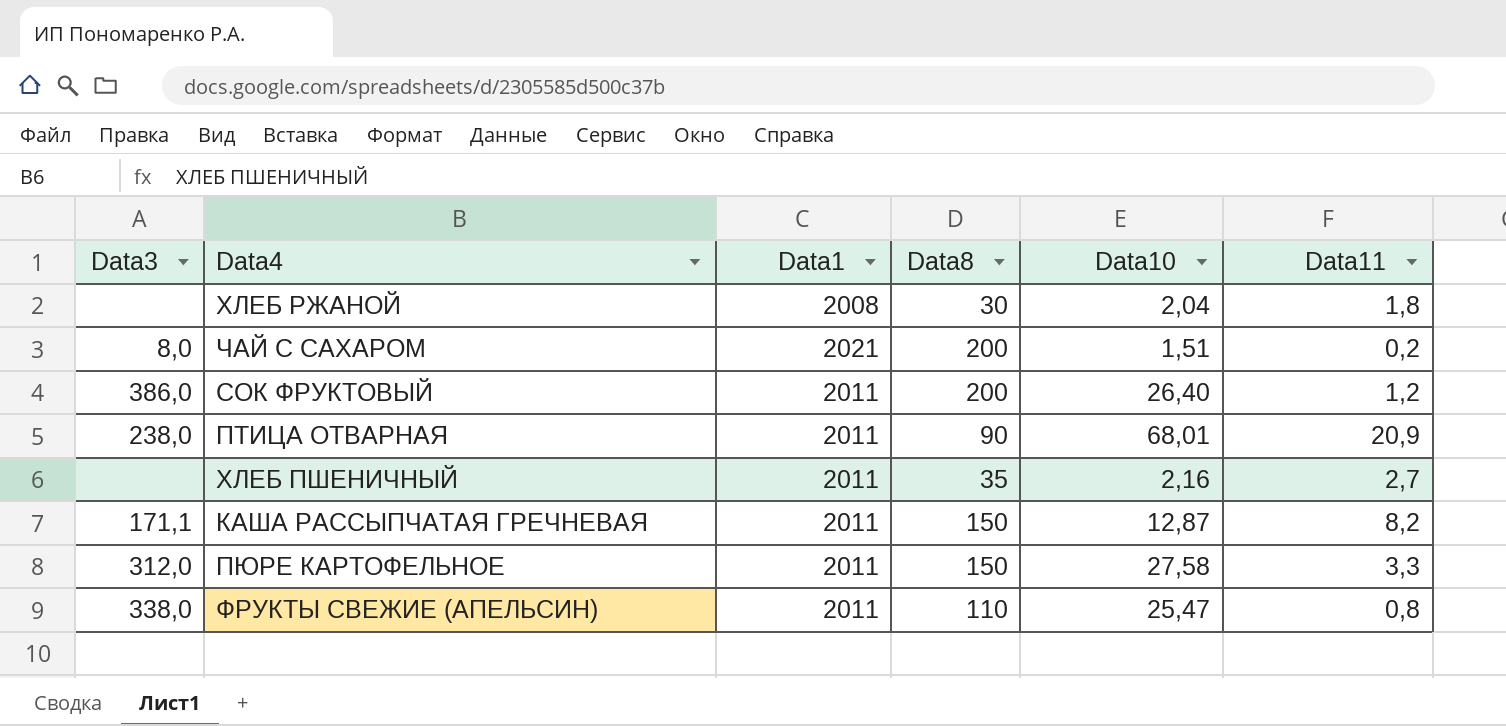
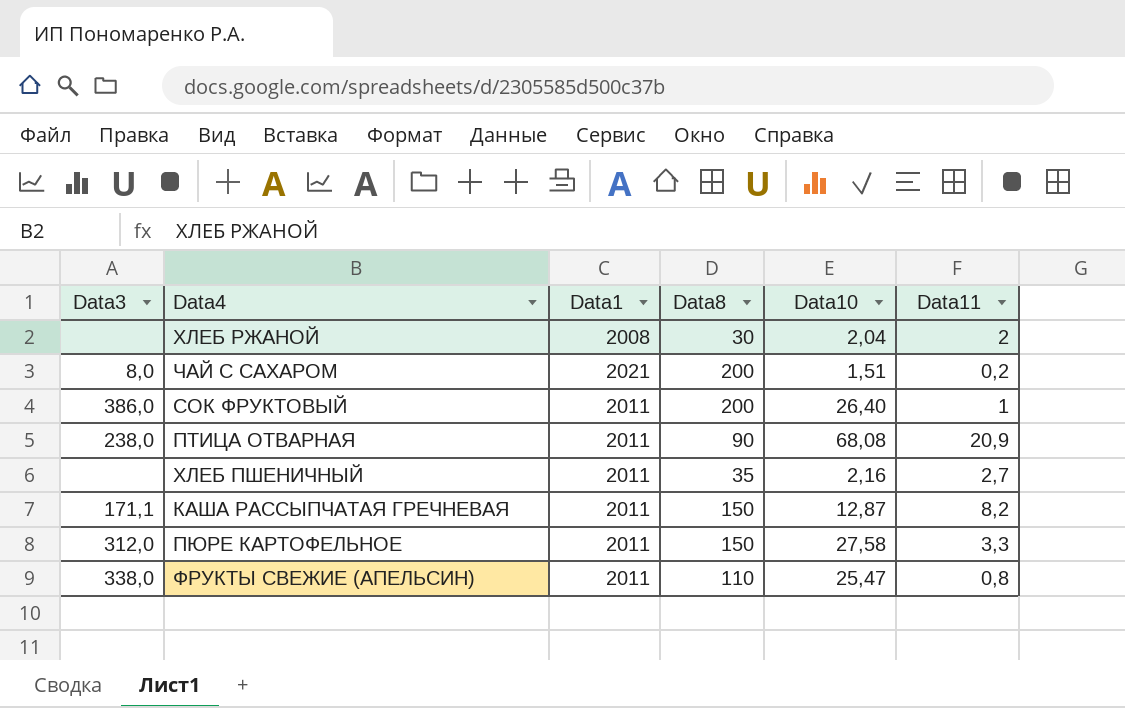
ХЛЕБ РЖАНОЙ | Data11: 1,8 -> 2
СОК ФРУКТОВЫЙ | Data11: 1,2 -> 1
ПТИЦА ОТВАРНАЯ | Data10: 68,01 -> 68,08

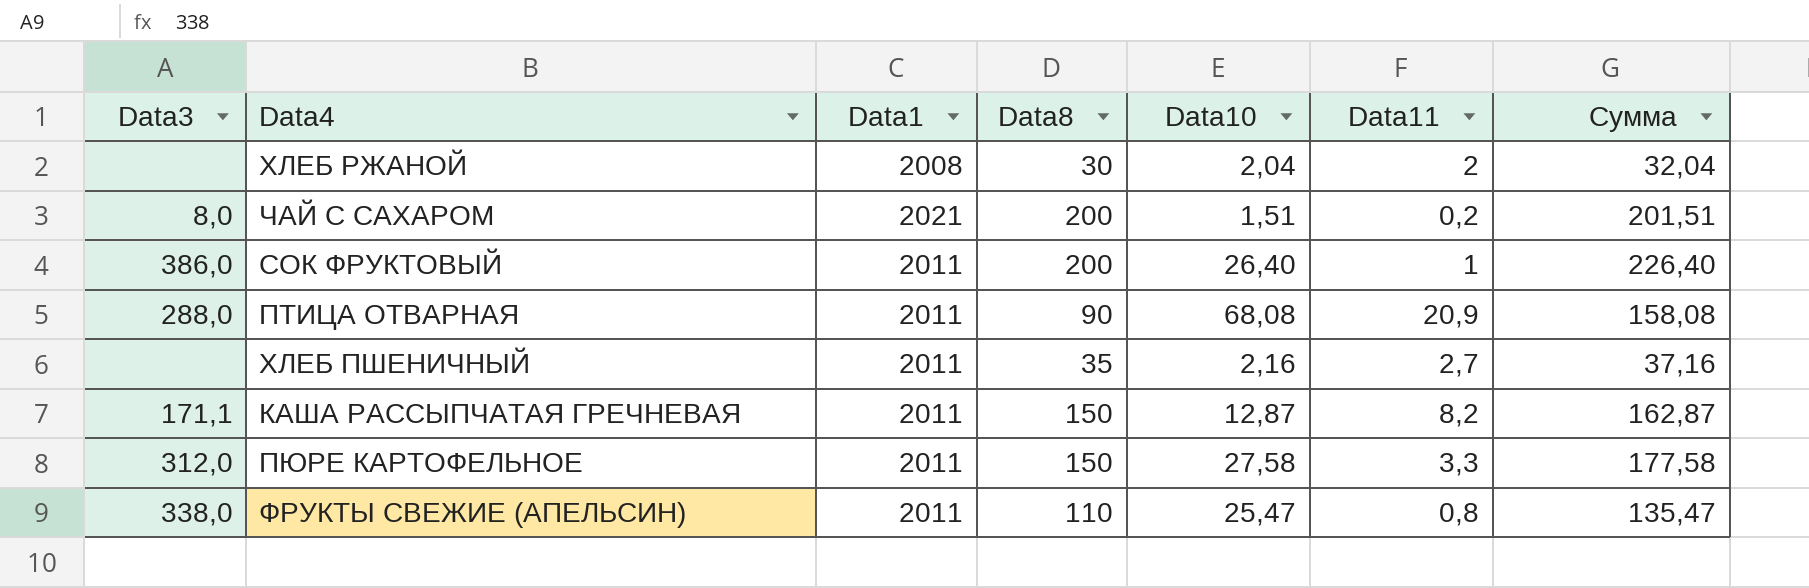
column Сумма | formula: none -> [Data8] + [Data10]
ПТИЦА ОТВАРНАЯ | Data3: 238,0 -> 288,0

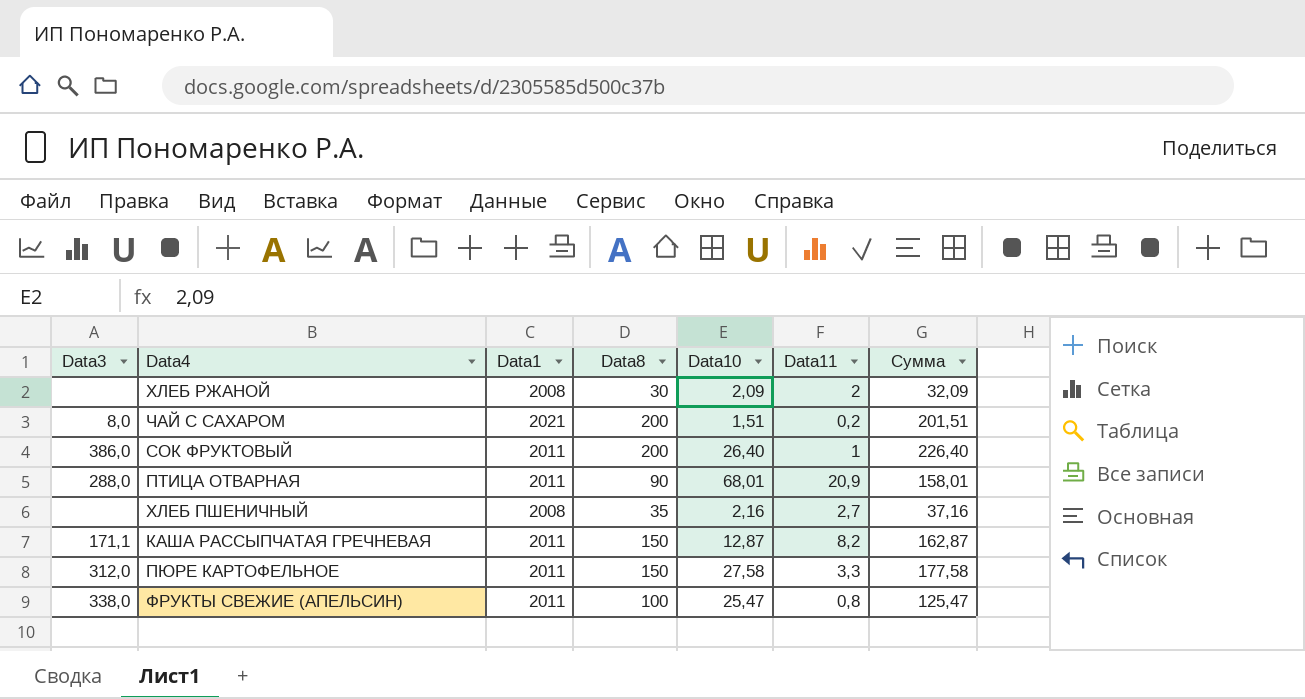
ХЛЕБ РЖАНОЙ | Data10: 2,04 -> 2,09
ХЛЕБ РЖАНОЙ | Сумма: 32,04 -> 32,09
ПТИЦА ОТВАРНАЯ | Data10: 68,08 -> 68,01
ПТИЦА ОТВАРНАЯ | Сумма: 158,08 -> 158,01
ХЛЕБ ПШЕНИЧНЫЙ | Data1: 2011 -> 2008
ФРУКТЫ СВЕЖИЕ (АПЕЛЬСИН) | Data8: 110 -> 100
ФРУКТЫ СВЕЖИЕ (АПЕЛЬСИН) | Сумма: 135,47 -> 125,47

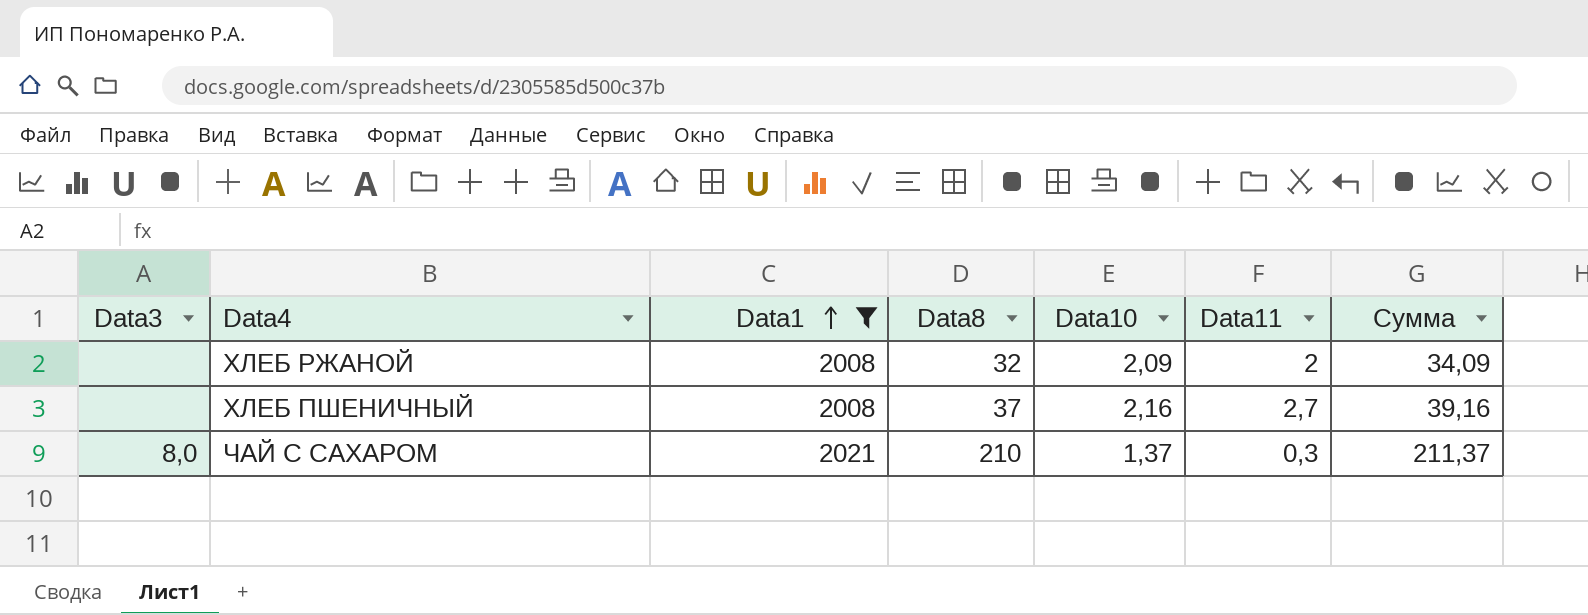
filter: none -> Data1 != 2011
row order: none -> Data1 ascending
ХЛЕБ РЖАНОЙ | Data8: 30 -> 32
ХЛЕБ РЖАНОЙ | Сумма: 32,09 -> 34,09
ХЛЕБ ПШЕНИЧНЫЙ | Data8: 35 -> 37
ХЛЕБ ПШЕНИЧНЫЙ | Сумма: 37,16 -> 39,16
ЧАЙ С САХАРОМ | Data8: 200 -> 210
ЧАЙ С САХАРОМ | Data10: 1,51 -> 1,37
ЧАЙ С САХАРОМ | Data11: 0,2 -> 0,3
ЧАЙ С САХАРОМ | Сумма: 201,51 -> 211,37

